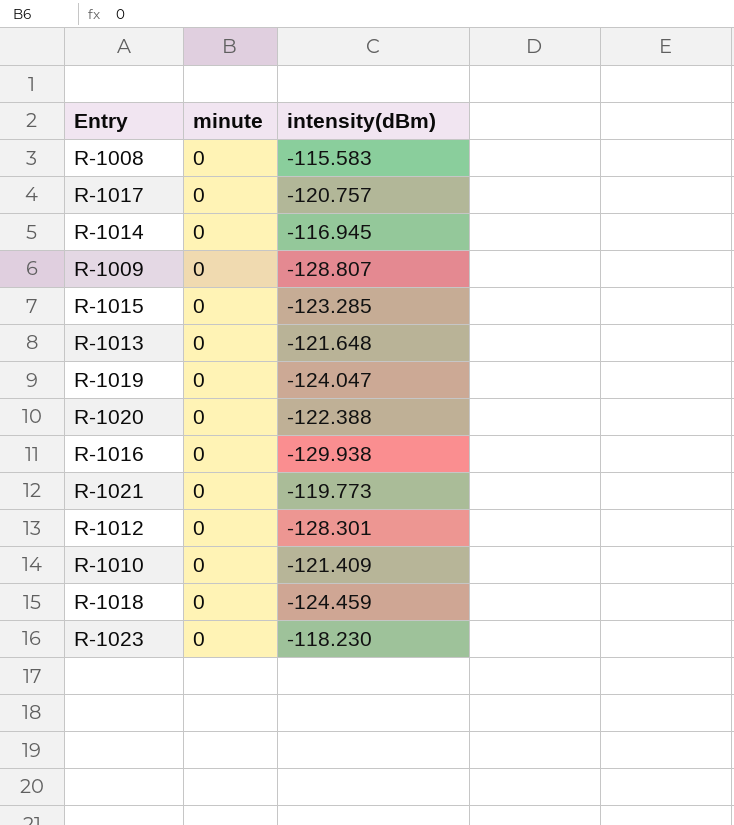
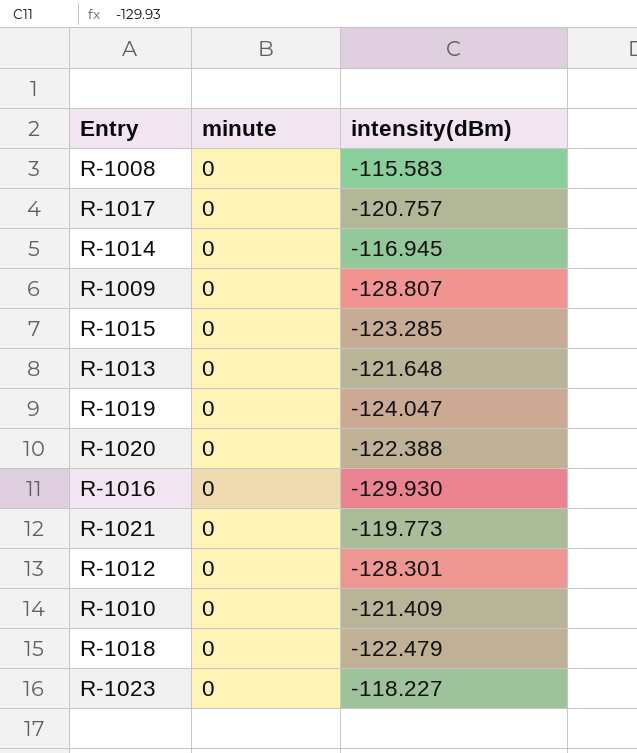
R-1016 | intensity(dBm): -129.938 -> -129.930
R-1018 | intensity(dBm): -124.459 -> -122.479
R-1023 | intensity(dBm): -118.230 -> -118.227

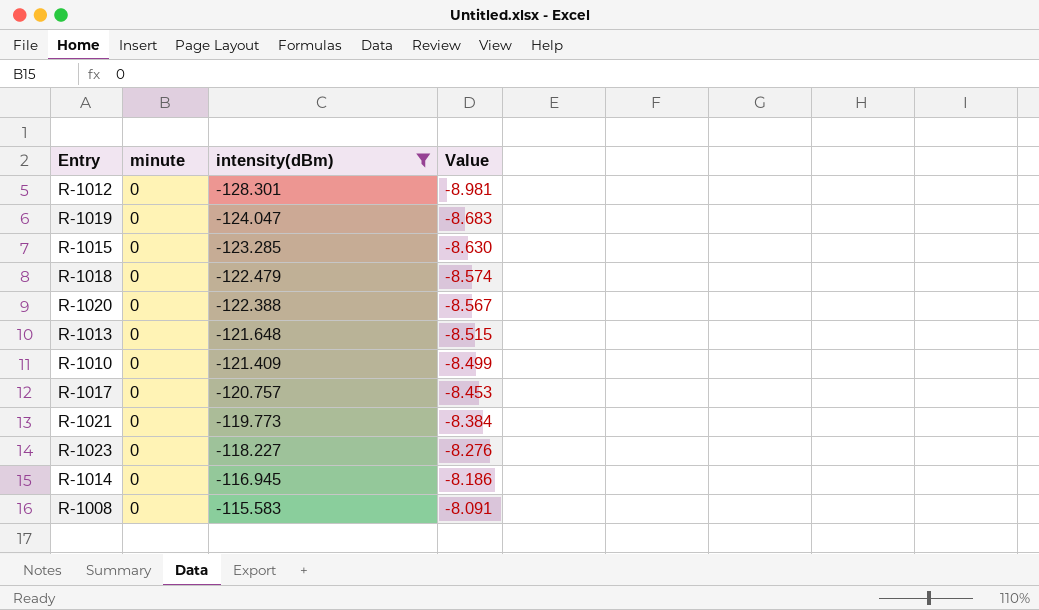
filter: none -> intensity(dBm) >= -128.301
row order: none -> intensity(dBm) ascending
column Value | formula: none -> [intensity(dBm)] * 0.07

